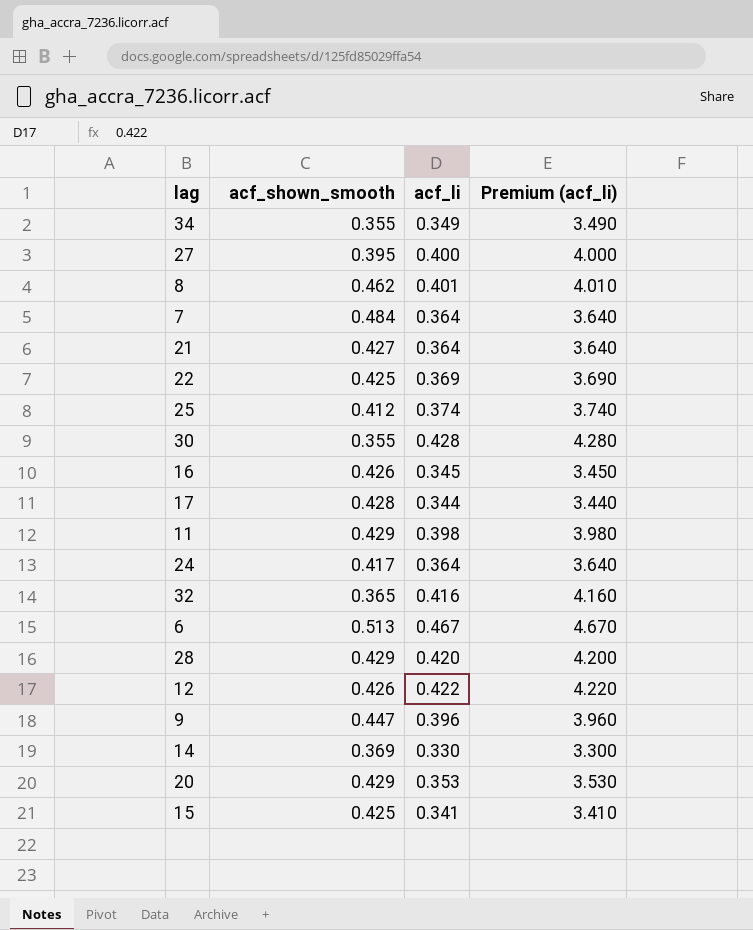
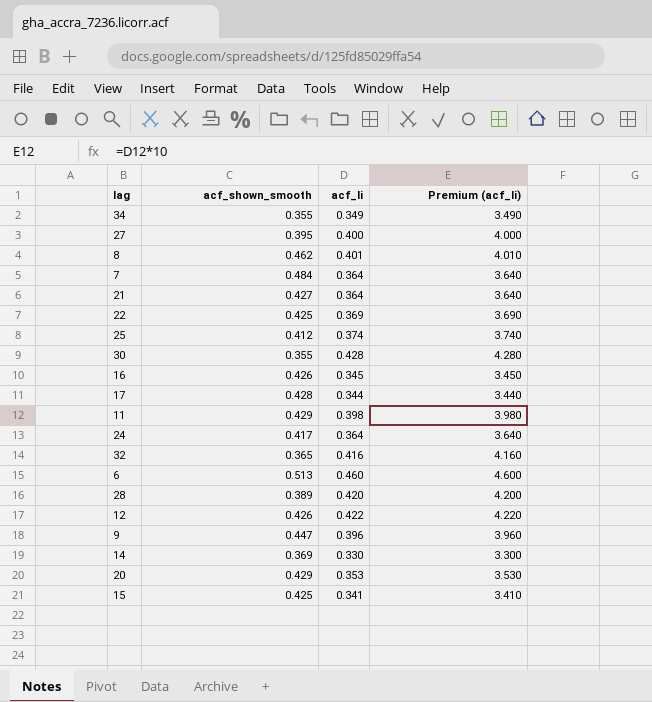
6 | acf_li: 0.467 -> 0.460
6 | Premium (acf_li): 4.670 -> 4.600
28 | acf_shown_smooth: 0.429 -> 0.389

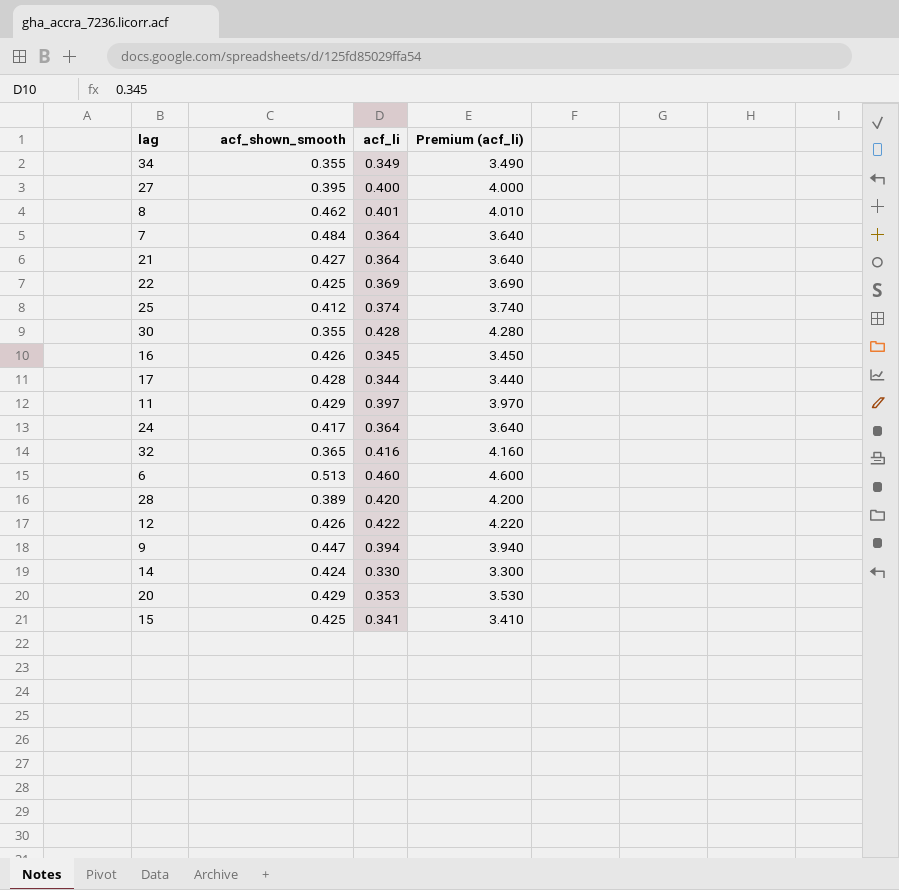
11 | acf_li: 0.398 -> 0.397
11 | Premium (acf_li): 3.980 -> 3.970
9 | acf_li: 0.396 -> 0.394
9 | Premium (acf_li): 3.960 -> 3.940
14 | acf_shown_smooth: 0.369 -> 0.424

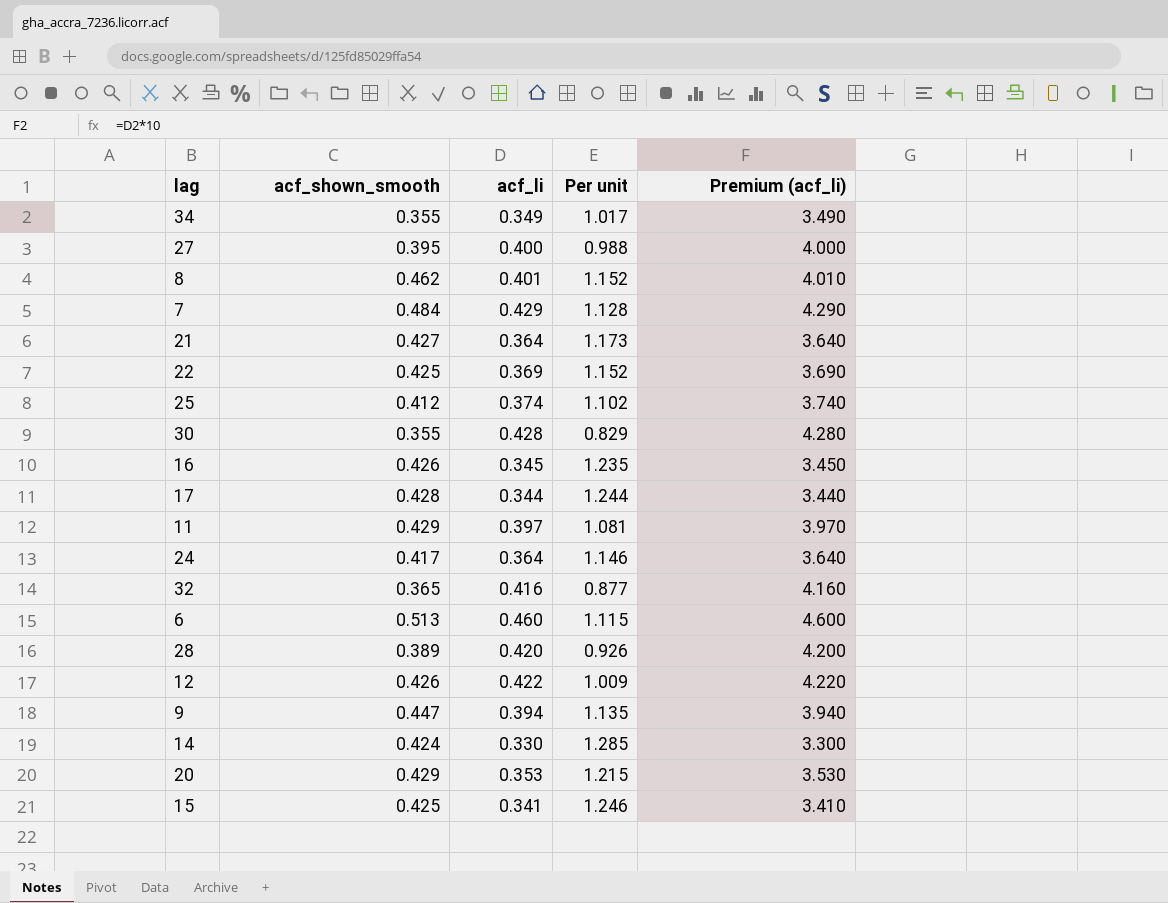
column Per unit | formula: none -> [acf_shown_smooth] / [acf_li]
7 | acf_li: 0.364 -> 0.429
7 | Premium (acf_li): 3.640 -> 4.290

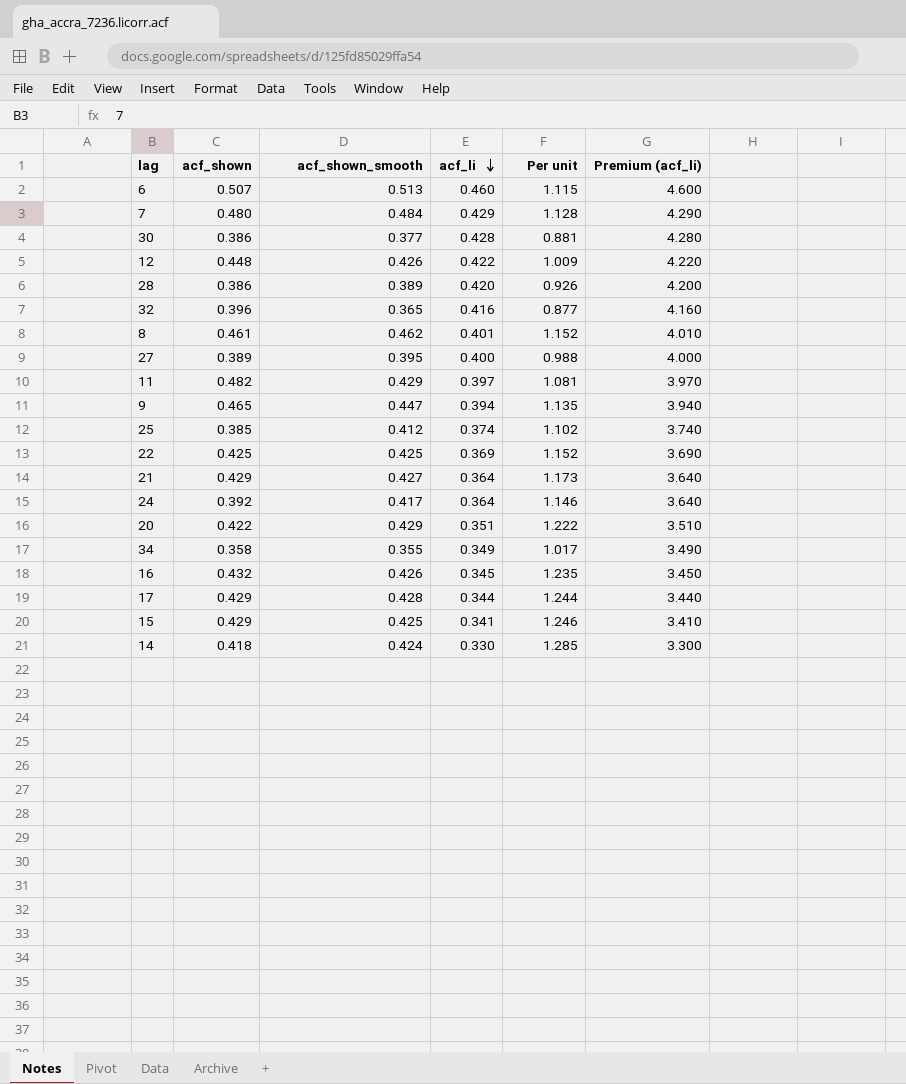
row order: none -> acf_li descending
column acf_shown | position: none -> 2
30 | acf_shown_smooth: 0.355 -> 0.377
30 | Per unit: 0.829 -> 0.881
20 | acf_li: 0.353 -> 0.351
20 | Per unit: 1.215 -> 1.222
20 | Premium (acf_li): 3.530 -> 3.510

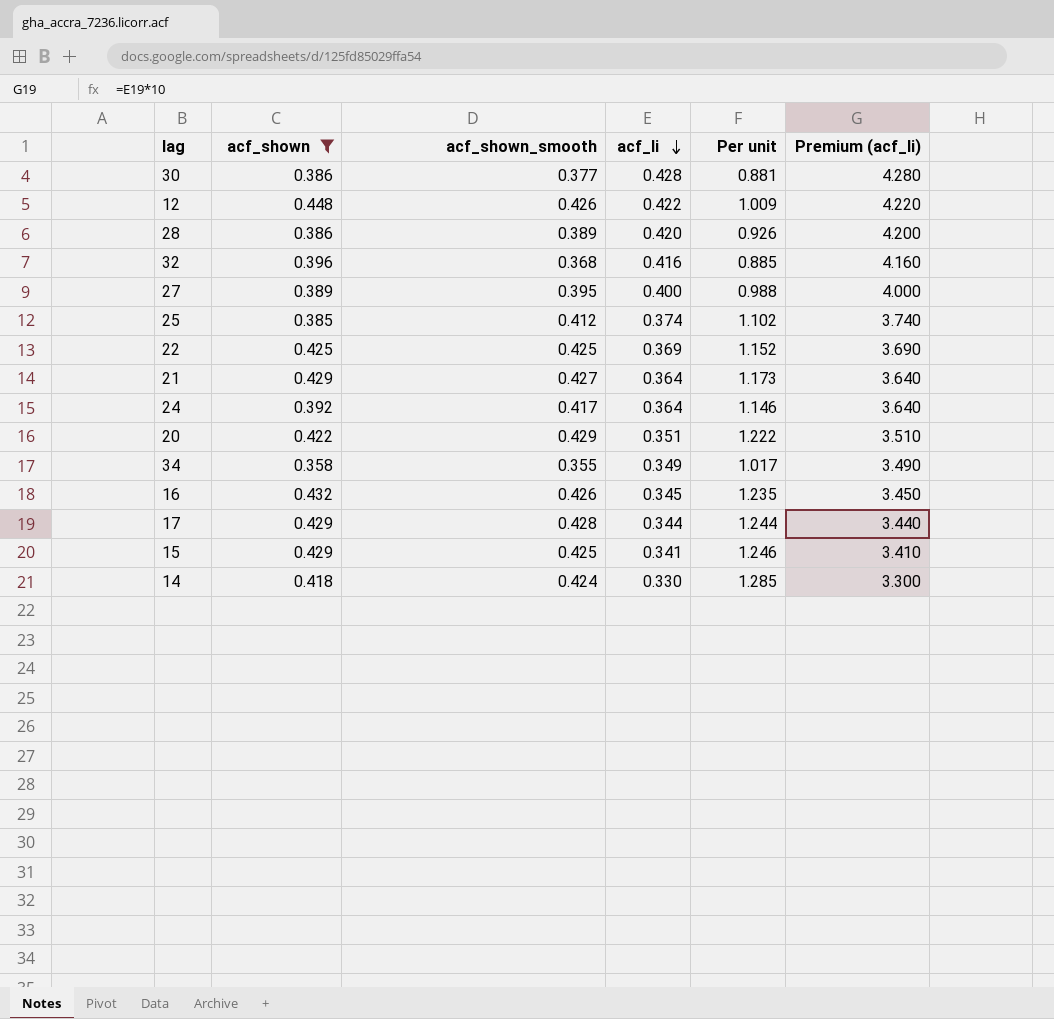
filter: none -> acf_shown <= 0.448
32 | acf_shown_smooth: 0.365 -> 0.368
32 | Per unit: 0.877 -> 0.885

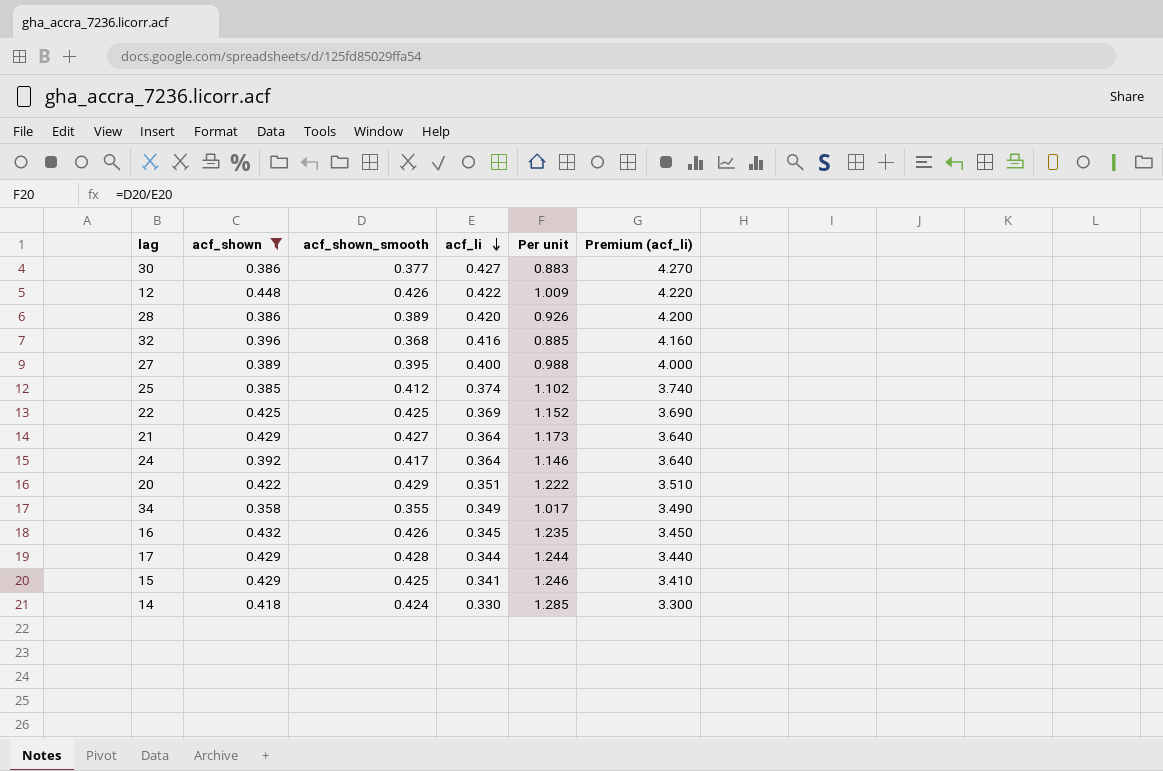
30 | acf_li: 0.428 -> 0.427
30 | Per unit: 0.881 -> 0.883
30 | Premium (acf_li): 4.280 -> 4.270

